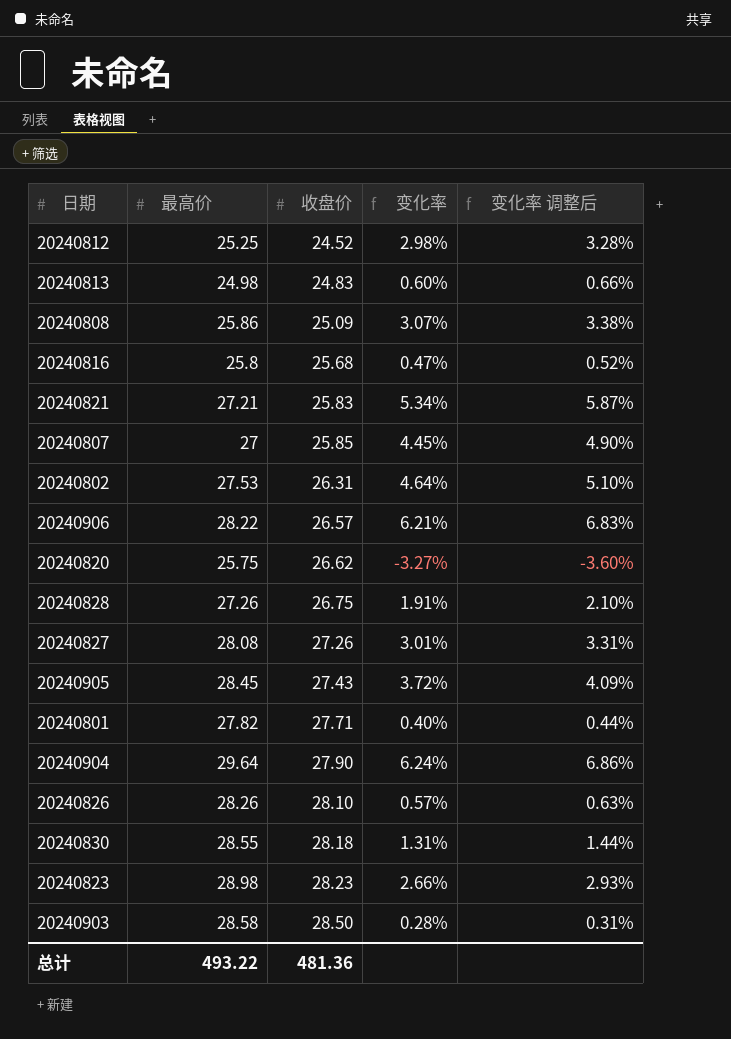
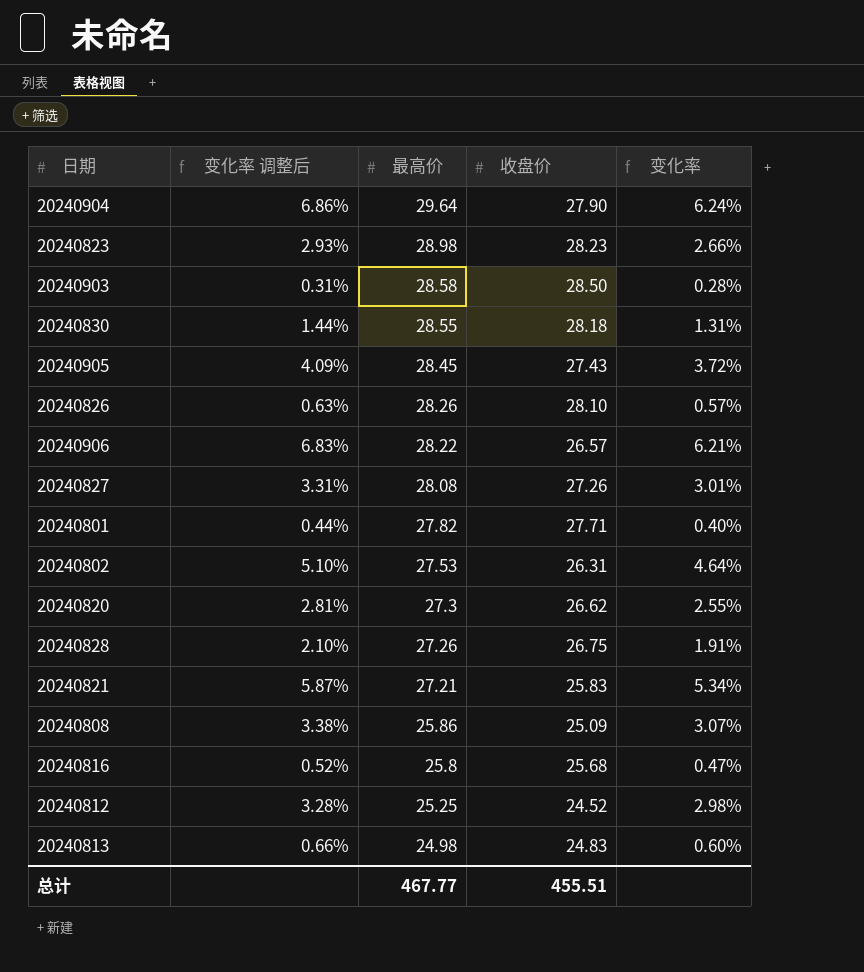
row order: 收盘价 ascending -> 最高价 descending
column 变化率 调整后 | position: 5 -> 2
row 20240807: 27 | 25.85 | 4.45% | 4.90% -> none
20240820 | 变化率 调整后: -3.60% -> 2.81%
20240820 | 最高价: 25.75 -> 27.3
20240820 | 变化率: -3.27% -> 2.55%
总计 | 最高价: 493.22 -> 467.77
总计 | 收盘价: 481.36 -> 455.51

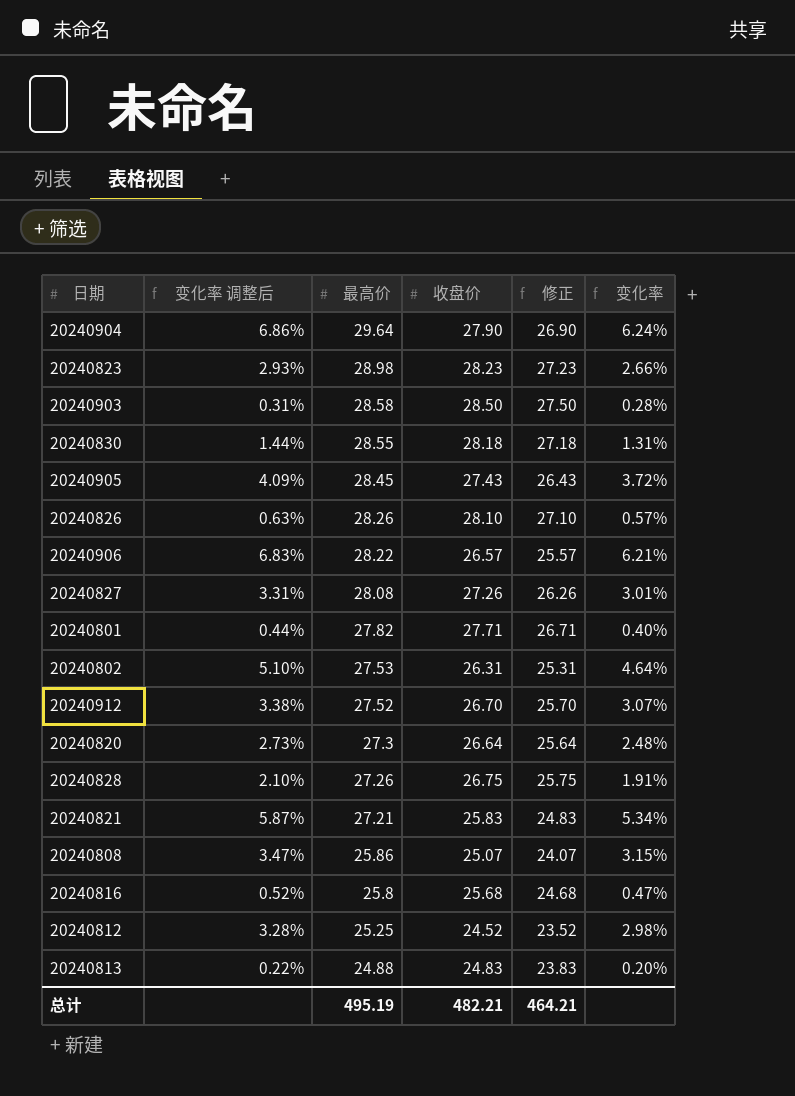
column 修正 | formula: none -> [收盘价] - 1
row 20240912: none -> 3.38% | 27.52 | 26.70 | 25.70 | 3.07%
20240820 | 变化率 调整后: 2.81% -> 2.73%
20240820 | 收盘价: 26.62 -> 26.64
20240820 | 变化率: 2.55% -> 2.48%
20240808 | 变化率 调整后: 3.38% -> 3.47%
20240808 | 收盘价: 25.09 -> 25.07
20240808 | 变化率: 3.07% -> 3.15%
20240813 | 变化率 调整后: 0.66% -> 0.22%
20240813 | 最高价: 24.98 -> 24.88
20240813 | 变化率: 0.60% -> 0.20%
总计 | 最高价: 467.77 -> 495.19
总计 | 收盘价: 455.51 -> 482.21

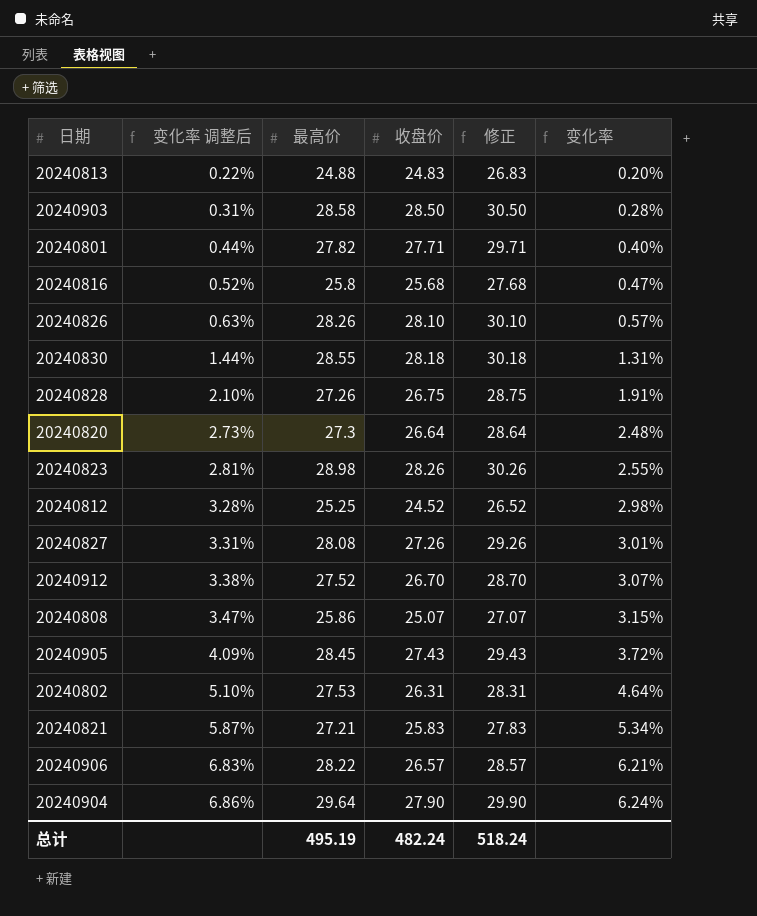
row order: 最高价 descending -> 变化率 调整后 ascending
column 修正 | formula: [收盘价] - 1 -> [收盘价] + 2
20240823 | 变化率 调整后: 2.93% -> 2.81%
20240823 | 收盘价: 28.23 -> 28.26
20240823 | 变化率: 2.66% -> 2.55%
总计 | 收盘价: 482.21 -> 482.24
总计 | 修正: 464.21 -> 518.24

